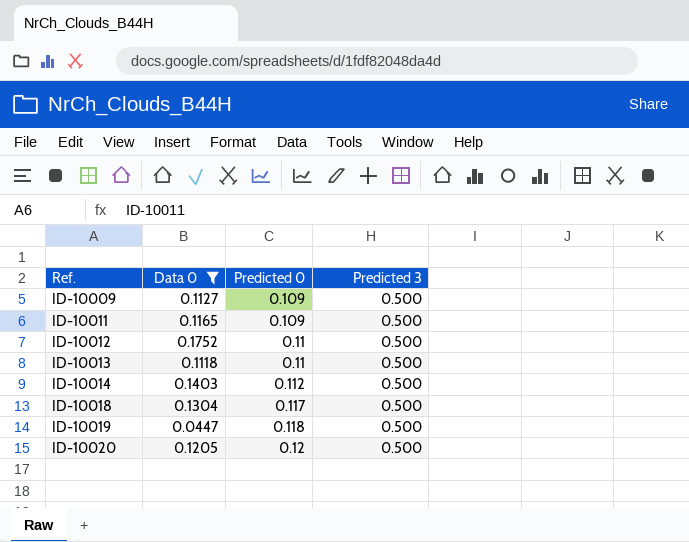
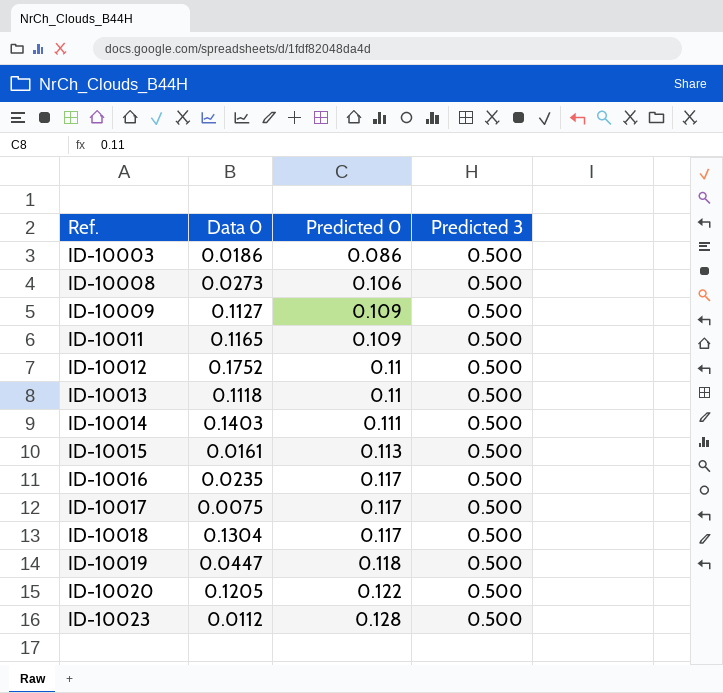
filter: Data 0 >= 0.0447 -> none
ID-10014 | Predicted 0: 0.112 -> 0.111
ID-10020 | Predicted 0: 0.12 -> 0.122

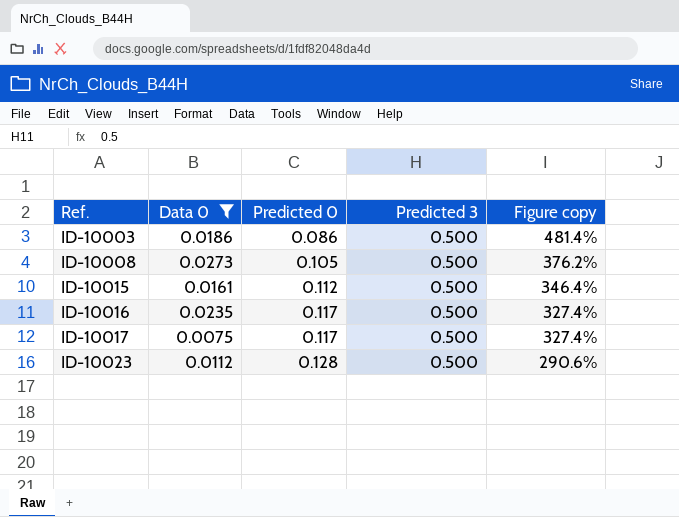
filter: none -> Data 0 <= 0.0273
column Figure copy | formula: none -> ([Predicted 3] - [Predicted 0]) / [Predicted 0]
ID-10008 | Predicted 0: 0.106 -> 0.105
ID-10015 | Predicted 0: 0.113 -> 0.112

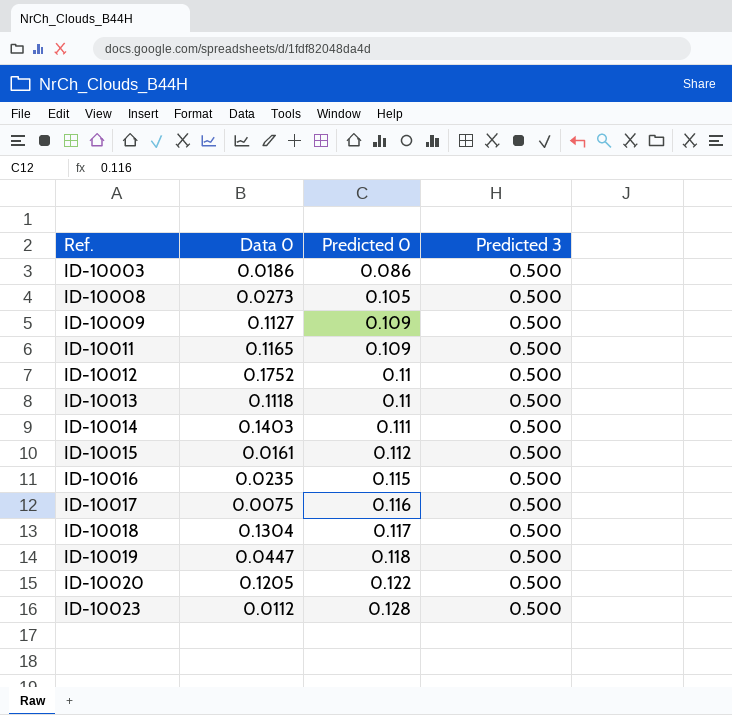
filter: Data 0 <= 0.0273 -> none
column Figure copy | formula: ([Predicted 3] - [Predicted 0]) / [Predicted 0] -> none
ID-10016 | Predicted 0: 0.117 -> 0.115
ID-10017 | Predicted 0: 0.117 -> 0.116

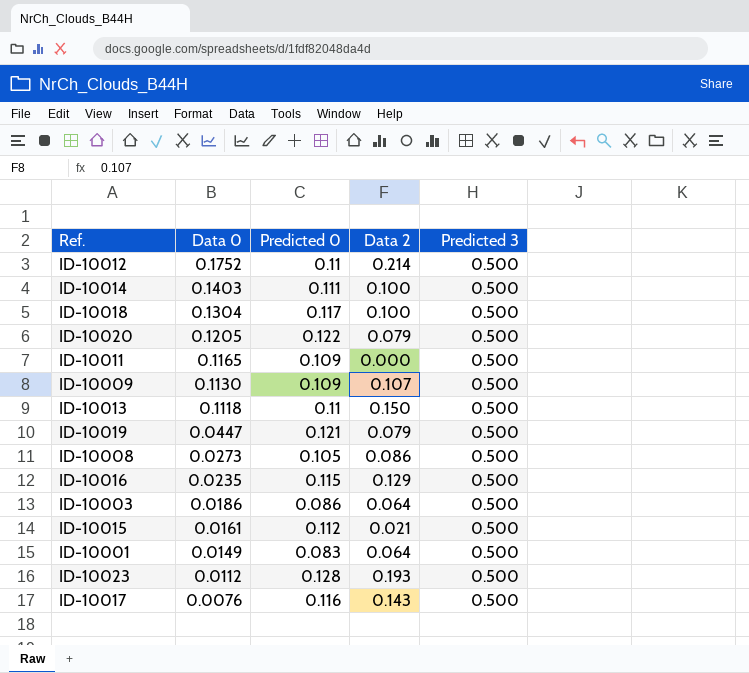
row order: Ref. ascending -> Data 0 descending
column Data 2 | position: none -> 4
ID-10009 | Data 0: 0.1127 -> 0.1130
ID-10019 | Predicted 0: 0.118 -> 0.121
row ID-10001: none -> 0.0149 | 0.083 | 0.064 | 0.500
ID-10017 | Data 0: 0.0075 -> 0.0076

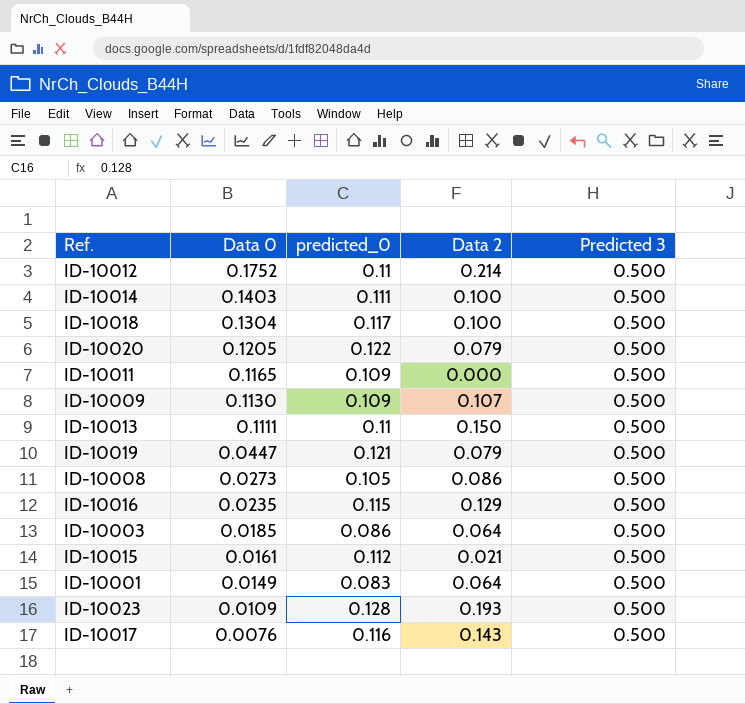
column name: Predicted 0 -> predicted_0
ID-10013 | Data 0: 0.1118 -> 0.1111
ID-10003 | Data 0: 0.0186 -> 0.0185
ID-10023 | Data 0: 0.0112 -> 0.0109

